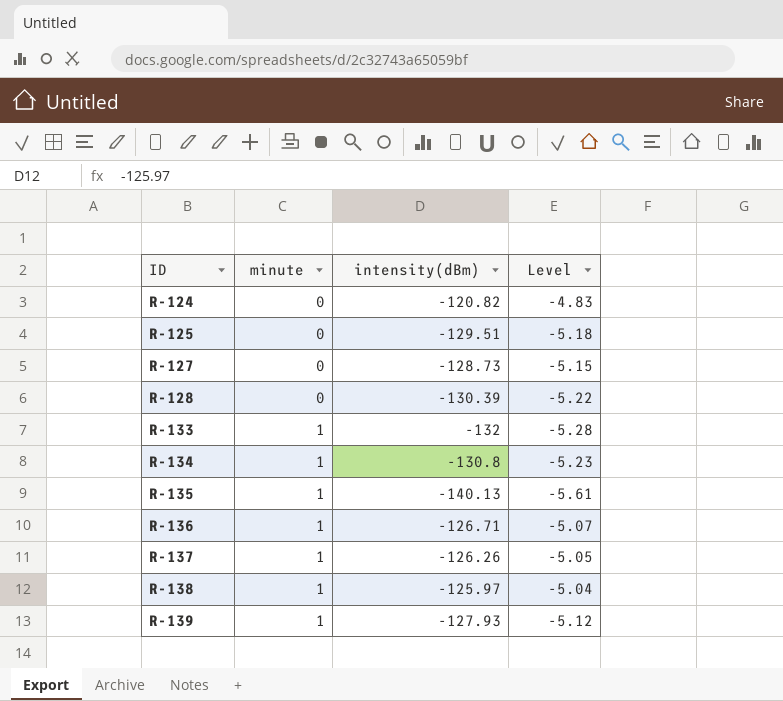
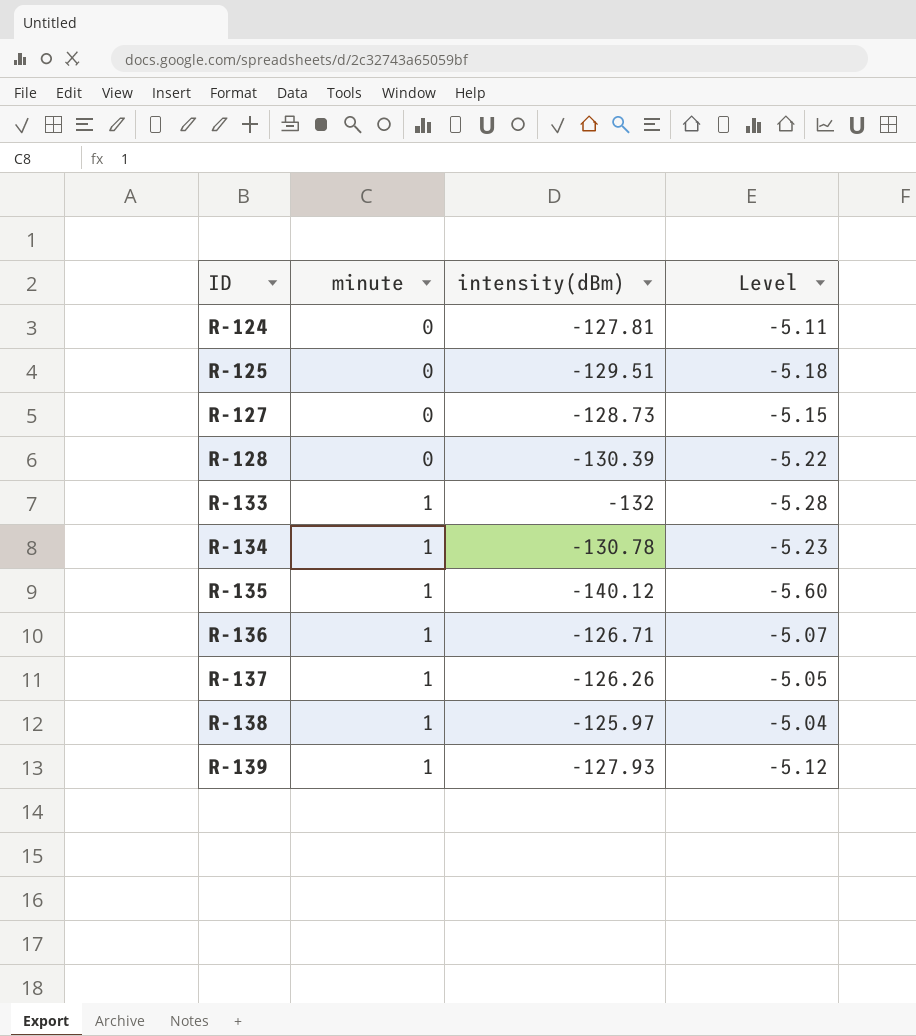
R-124 | intensity(dBm): -120.82 -> -127.81
R-124 | Level: -4.83 -> -5.11
R-134 | intensity(dBm): -130.8 -> -130.78
R-135 | intensity(dBm): -140.13 -> -140.12
R-135 | Level: -5.61 -> -5.60

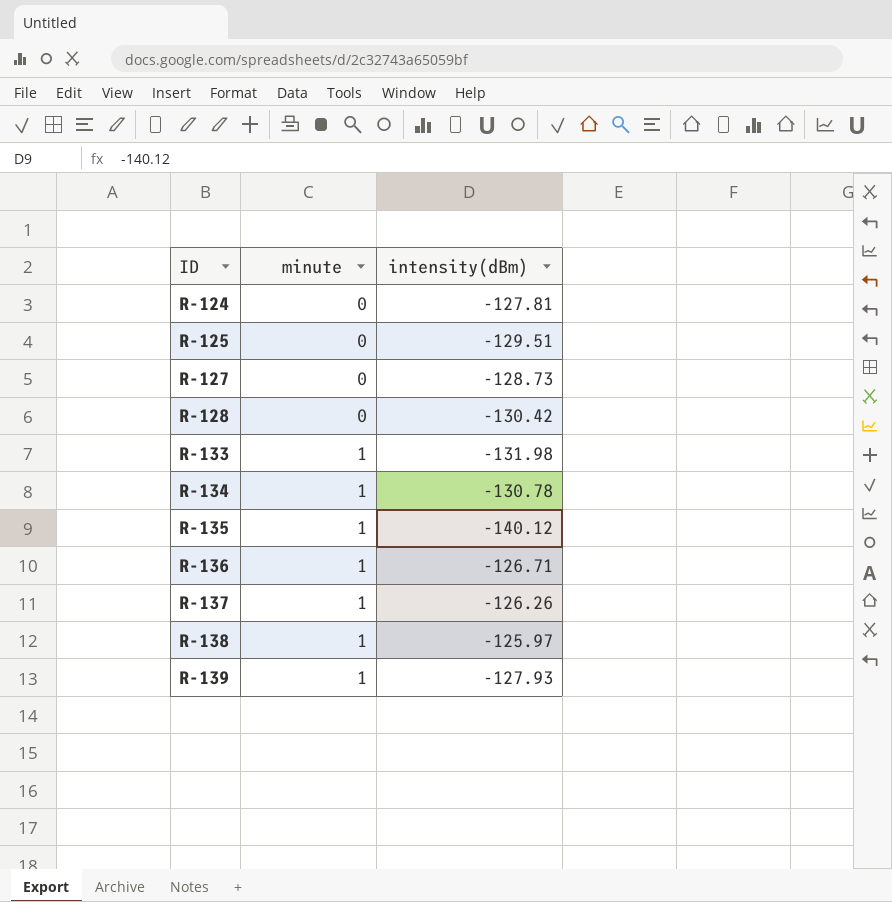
column Level | formula: [intensity(dBm)] * 0.04 -> none
R-128 | intensity(dBm): -130.39 -> -130.42
R-133 | intensity(dBm): -132 -> -131.98

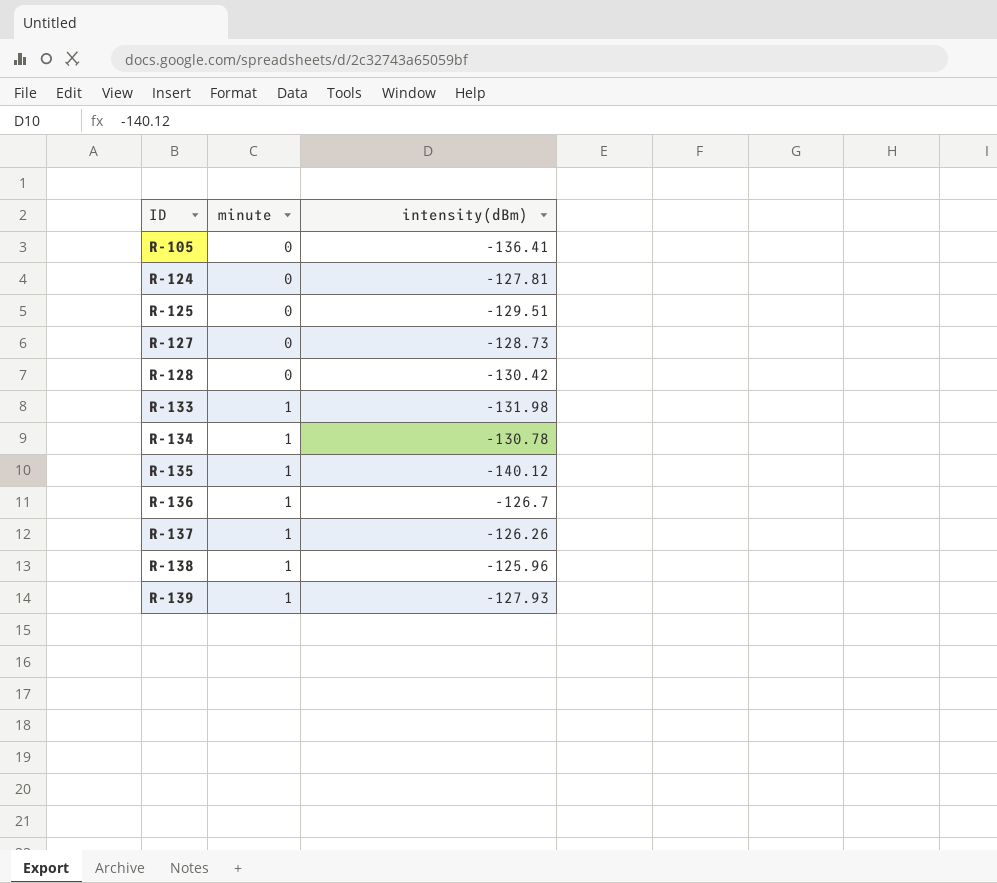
row R-105: none -> 0 | -136.41
R-136 | intensity(dBm): -126.71 -> -126.7
R-138 | intensity(dBm): -125.97 -> -125.96

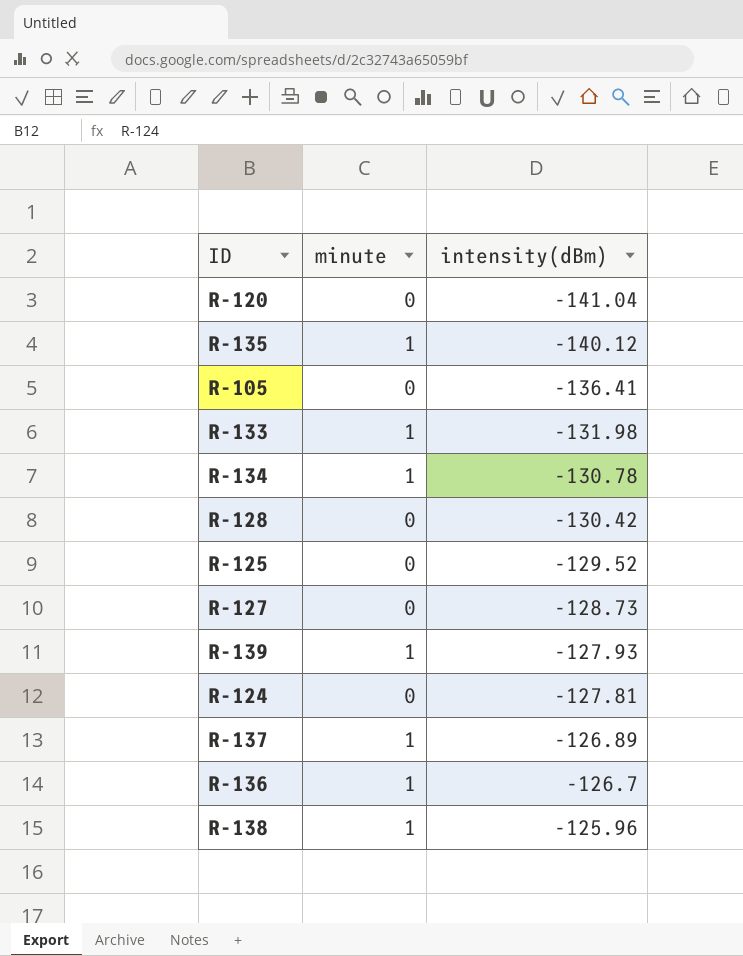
row order: ID ascending -> intensity(dBm) ascending
row R-120: none -> 0 | -141.04
R-125 | intensity(dBm): -129.51 -> -129.52
R-137 | intensity(dBm): -126.26 -> -126.89

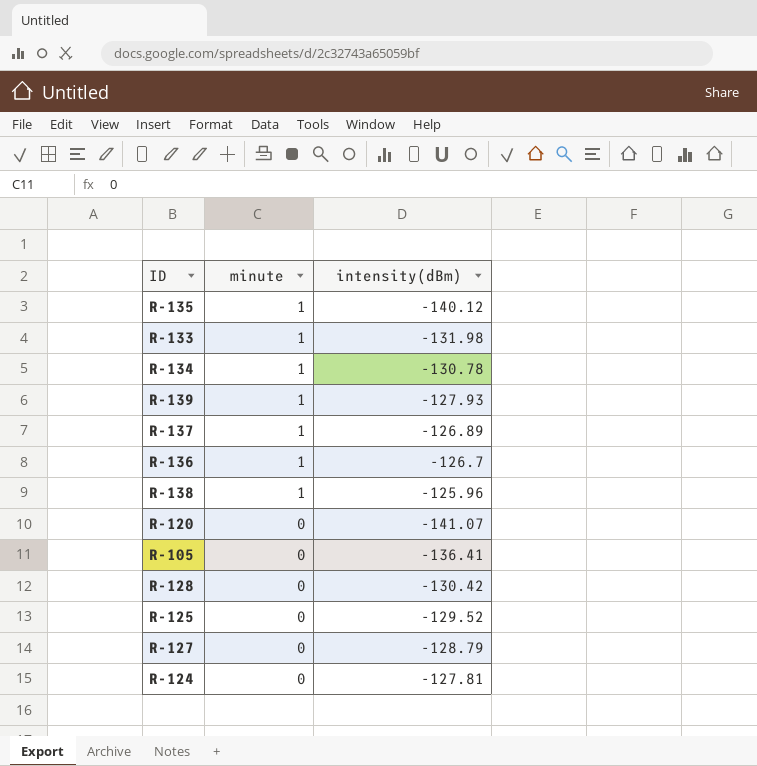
row order: intensity(dBm) ascending -> minute descending
R-120 | intensity(dBm): -141.04 -> -141.07
R-127 | intensity(dBm): -128.73 -> -128.79

